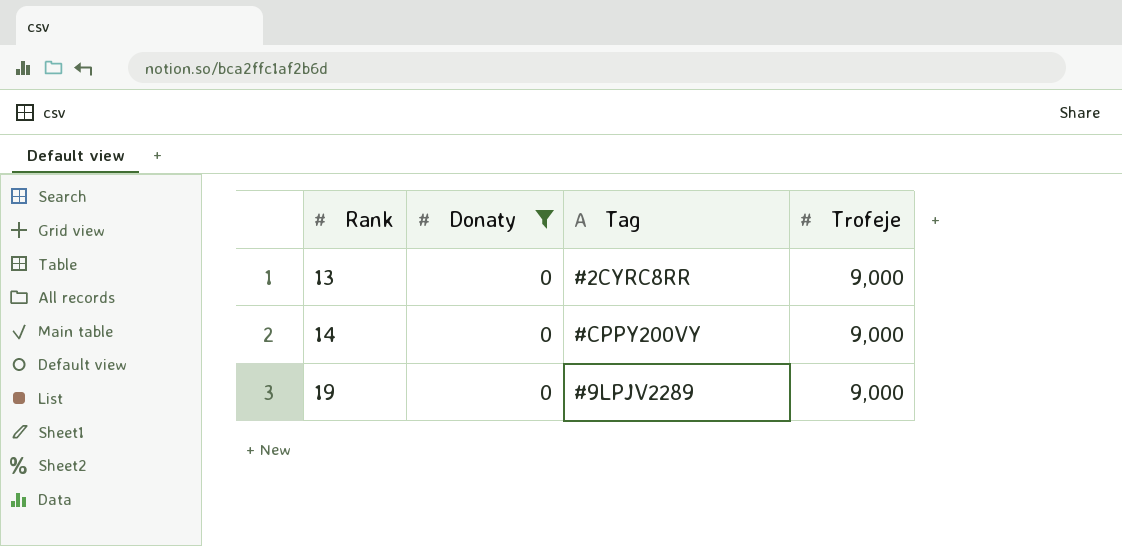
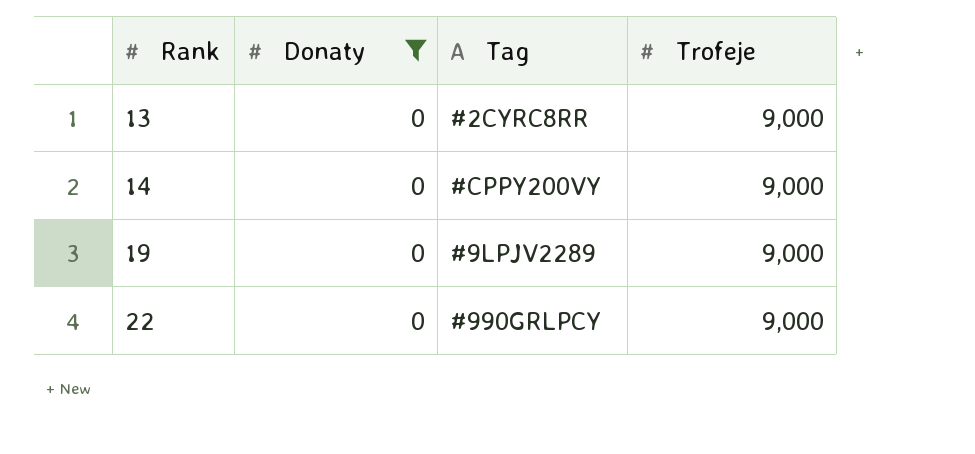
row 22: none -> 0 | #990GRLPCY | 9,000

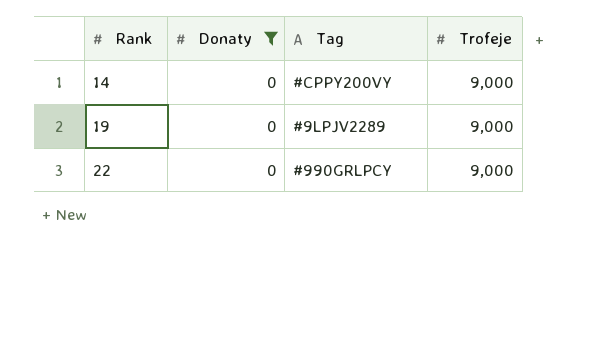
row 13: 0 | #2CYRC8RR | 9,000 -> none

